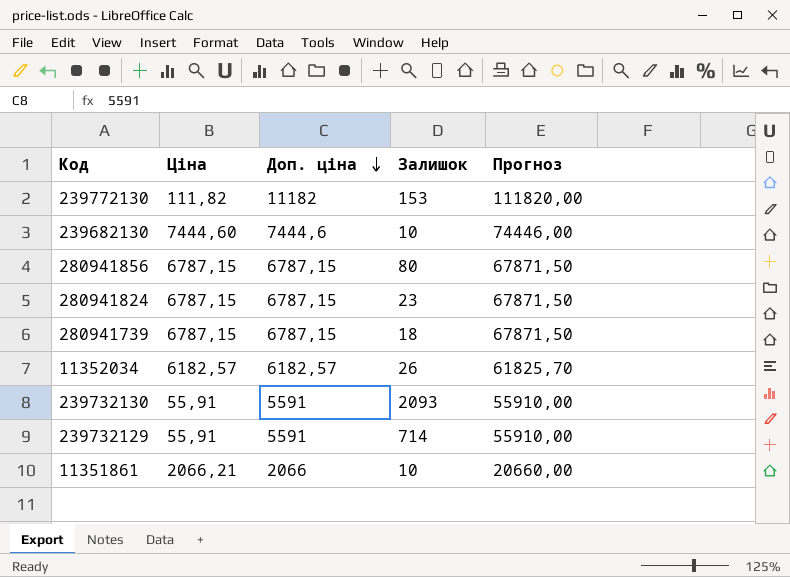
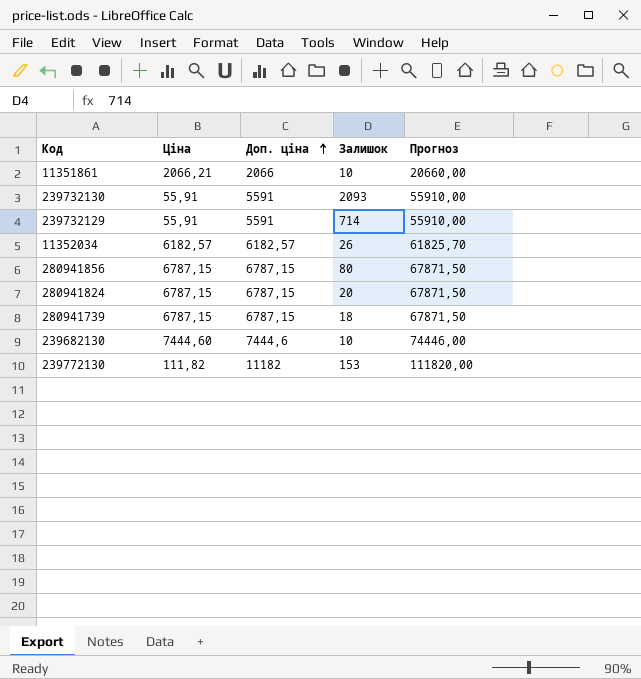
row order: Доп. ціна descending -> Доп. ціна ascending
280941824 | Залишок: 23 -> 20

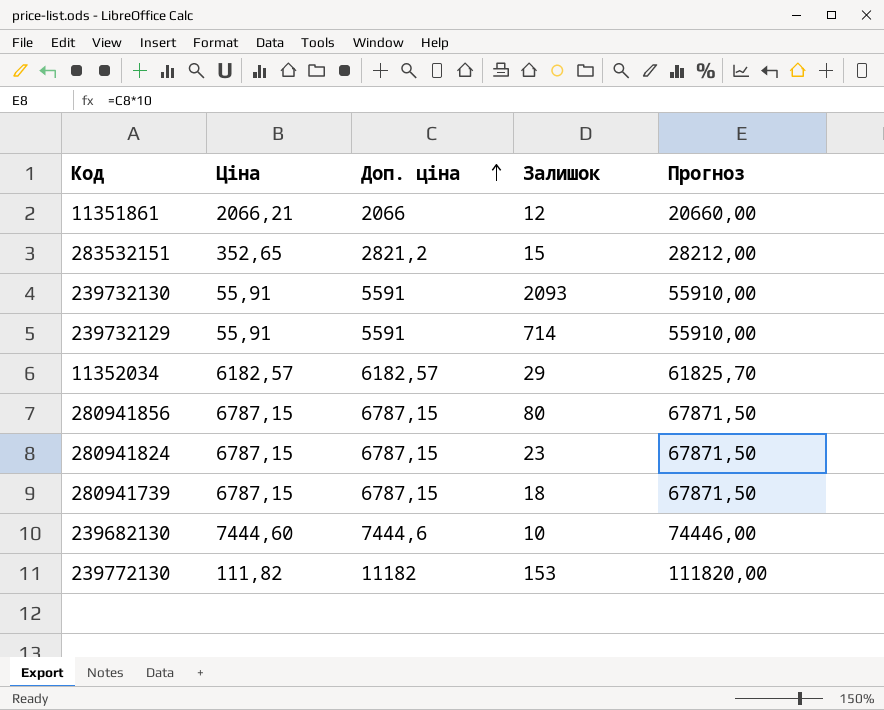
11351861 | Залишок: 10 -> 12
row 283532151: none -> 352,65 | 2821,2 | 15 | 28212,00
11352034 | Залишок: 26 -> 29
280941824 | Залишок: 20 -> 23

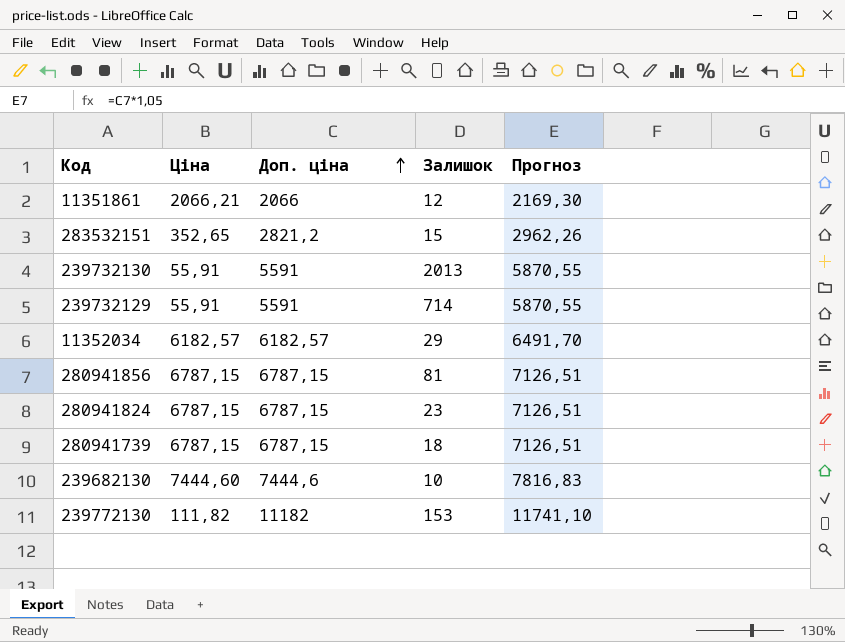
column Прогноз | formula: [Доп. ціна] * 10 -> [Доп. ціна] * 1,05
239732130 | Залишок: 2093 -> 2013
280941856 | Залишок: 80 -> 81

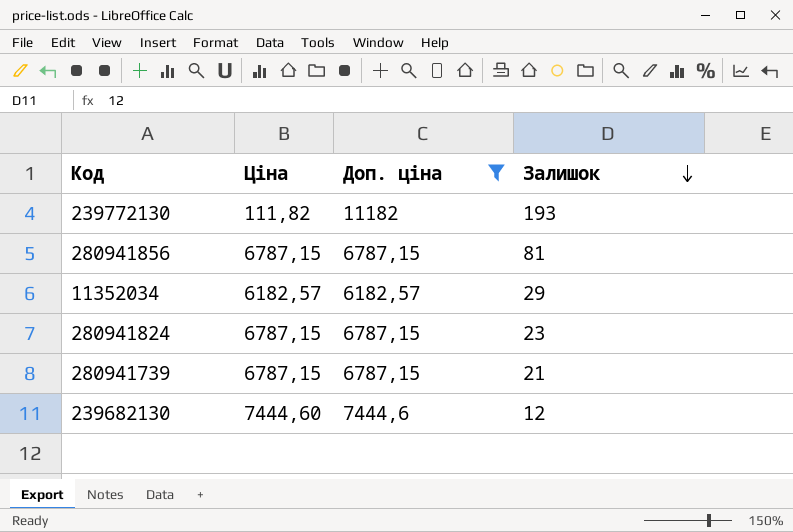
filter: none -> Доп. ціна >= 6182,57
row order: Доп. ціна ascending -> Залишок descending
column Прогноз | formula: [Доп. ціна] * 1,05 -> none
239772130 | Залишок: 153 -> 193
280941739 | Залишок: 18 -> 21
239682130 | Залишок: 10 -> 12

